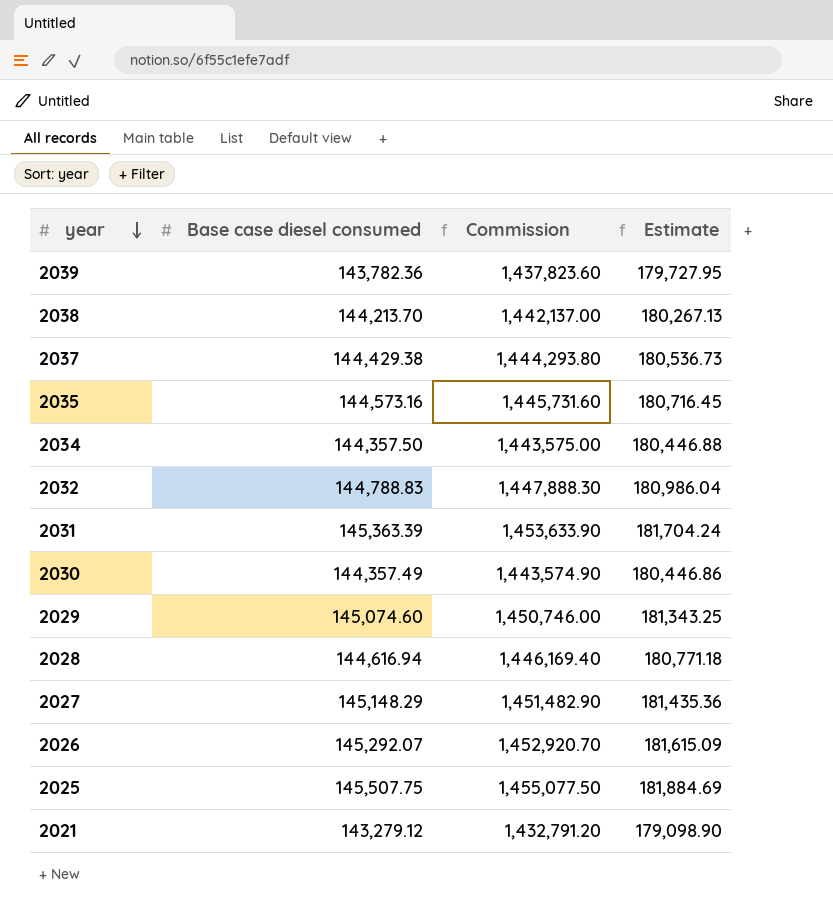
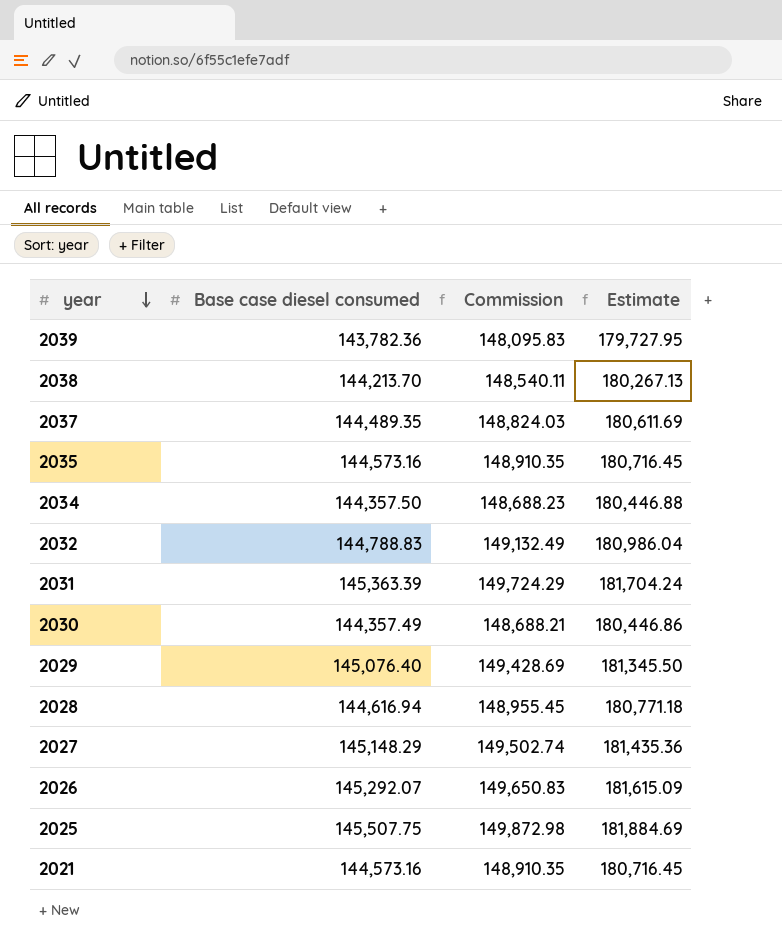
column Commission | formula: [Base case diesel consumed] * 10 -> [Base case diesel consumed] * 1.03
2037 | Base case diesel consumed: 144,429.38 -> 144,489.35
2037 | Estimate: 180,536.73 -> 180,611.69
2029 | Base case diesel consumed: 145,074.60 -> 145,076.40
2029 | Estimate: 181,343.25 -> 181,345.50
2021 | Base case diesel consumed: 143,279.12 -> 144,573.16
2021 | Estimate: 179,098.90 -> 180,716.45

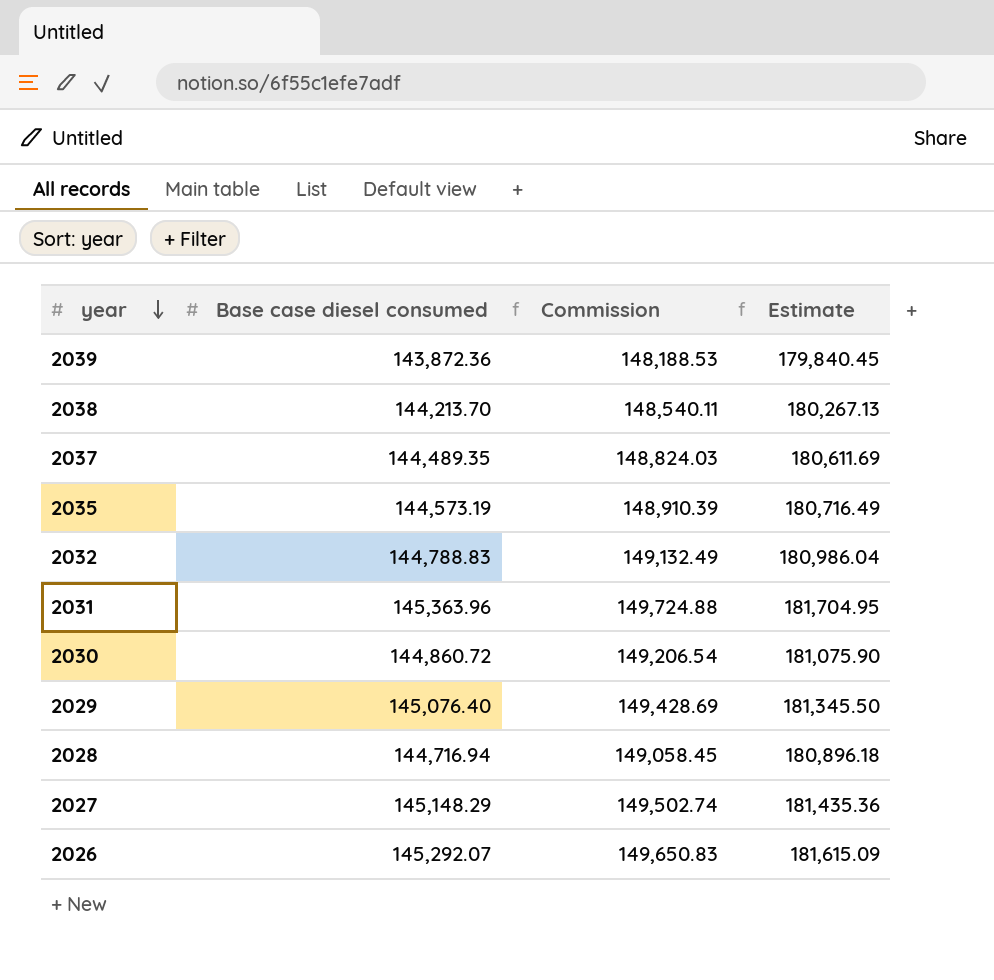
row 2034: 144,357.50 | 148,688.23 | 180,446.88 -> none
row 2025: 145,507.75 | 149,872.98 | 181,884.69 -> none
row 2021: 144,573.16 | 148,910.35 | 180,716.45 -> none
2039 | Base case diesel consumed: 143,782.36 -> 143,872.36
2039 | Commission: 148,095.83 -> 148,188.53
2039 | Estimate: 179,727.95 -> 179,840.45
2035 | Base case diesel consumed: 144,573.16 -> 144,573.19
2035 | Commission: 148,910.35 -> 148,910.39
2035 | Estimate: 180,716.45 -> 180,716.49
2031 | Base case diesel consumed: 145,363.39 -> 145,363.96
2031 | Commission: 149,724.29 -> 149,724.88
2031 | Estimate: 181,704.24 -> 181,704.95
2030 | Base case diesel consumed: 144,357.49 -> 144,860.72
2030 | Commission: 148,688.21 -> 149,206.54
2030 | Estimate: 180,446.86 -> 181,075.90
2028 | Base case diesel consumed: 144,616.94 -> 144,716.94
2028 | Commission: 148,955.45 -> 149,058.45
2028 | Estimate: 180,771.18 -> 180,896.18

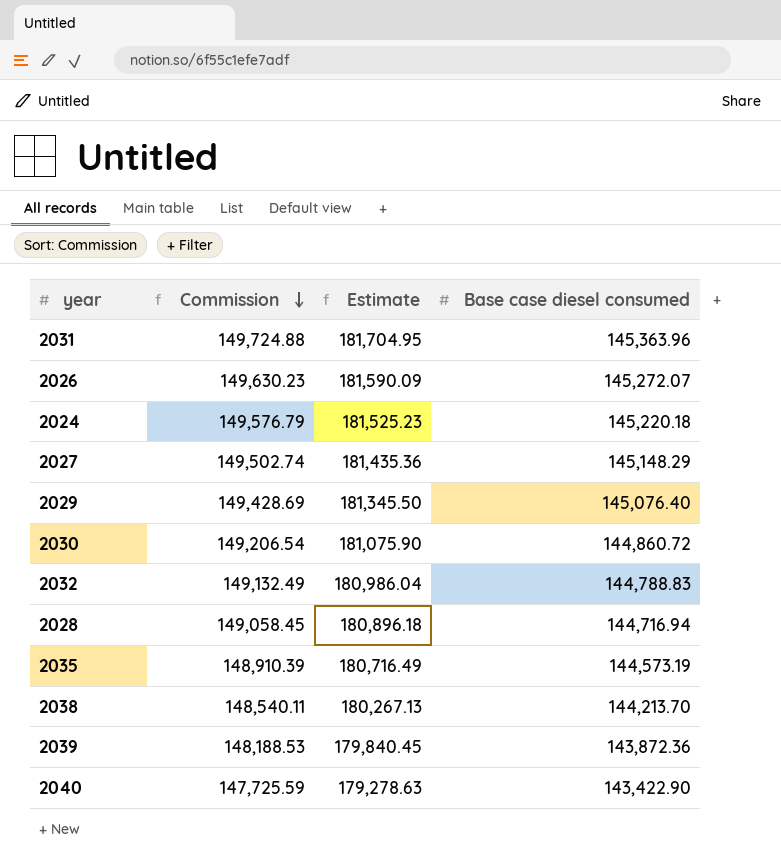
row order: year descending -> Commission descending
column Base case diesel consumed | position: 2 -> 4
row 2037: 144,489.35 | 148,824.03 | 180,611.69 -> none
2026 | Commission: 149,650.83 -> 149,630.23
2026 | Estimate: 181,615.09 -> 181,590.09
2026 | Base case diesel consumed: 145,292.07 -> 145,272.07
row 2024: none -> 149,576.79 | 181,525.23 | 145,220.18
row 2040: none -> 147,725.59 | 179,278.63 | 143,422.90

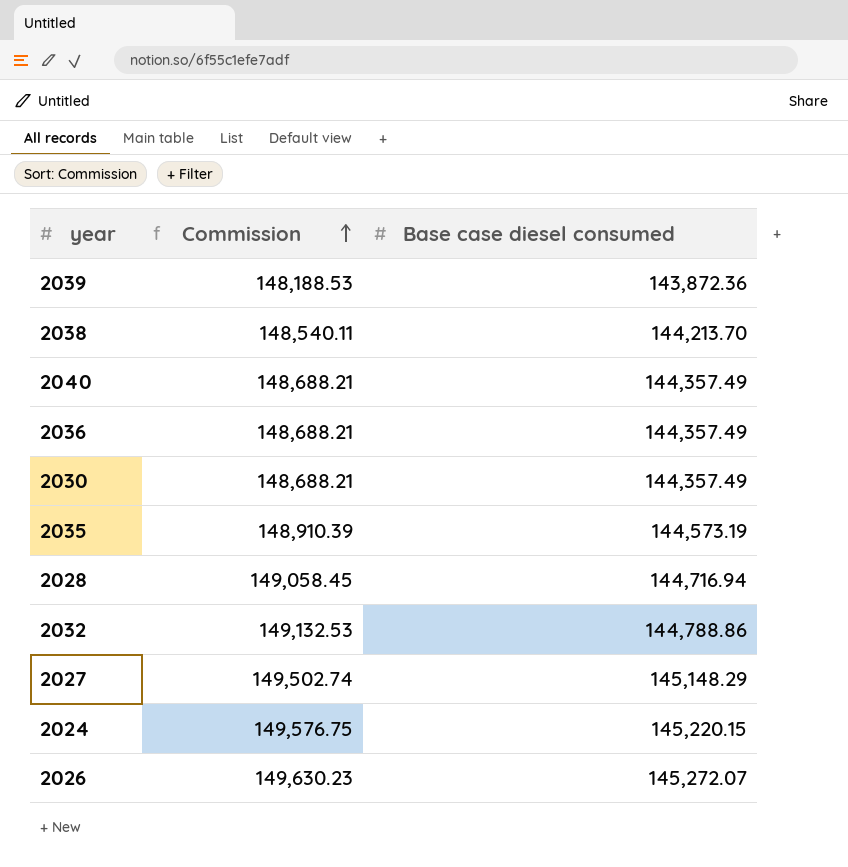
row order: Commission descending -> Commission ascending
column Estimate | formula: [Base case diesel consumed] * 1.25 -> none
row 2031: 149,724.88 | 181,704.95 | 145,363.96 -> none
row 2029: 149,428.69 | 181,345.50 | 145,076.40 -> none
2040 | Commission: 147,725.59 -> 148,688.21
2040 | Base case diesel consumed: 143,422.90 -> 144,357.49
row 2036: none -> 148,688.21 | 144,357.49
2030 | Commission: 149,206.54 -> 148,688.21
2030 | Base case diesel consumed: 144,860.72 -> 144,357.49
2032 | Commission: 149,132.49 -> 149,132.53
2032 | Base case diesel consumed: 144,788.83 -> 144,788.86
2024 | Commission: 149,576.79 -> 149,576.75
2024 | Base case diesel consumed: 145,220.18 -> 145,220.15

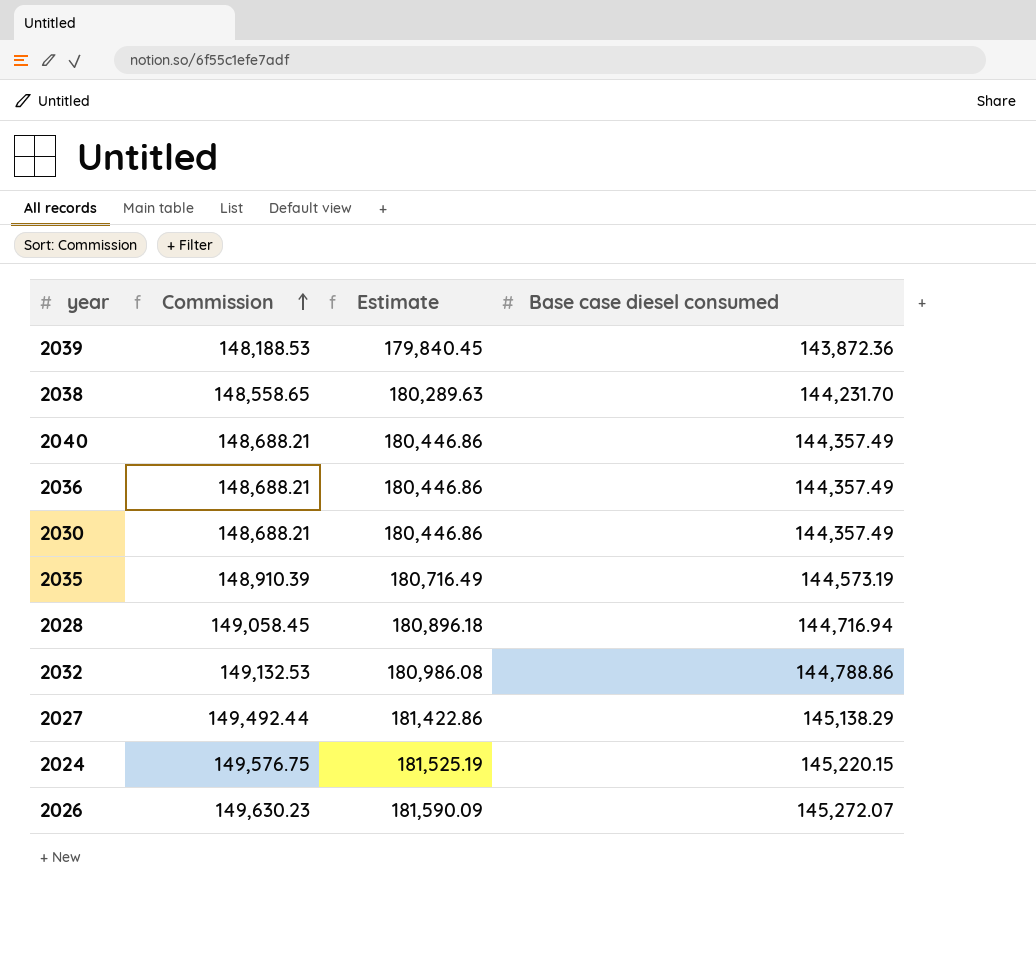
column Estimate | formula: none -> [Base case diesel consumed] * 1.25
2038 | Commission: 148,540.11 -> 148,558.65
2038 | Base case diesel consumed: 144,213.70 -> 144,231.70
2027 | Commission: 149,502.74 -> 149,492.44
2027 | Base case diesel consumed: 145,148.29 -> 145,138.29

